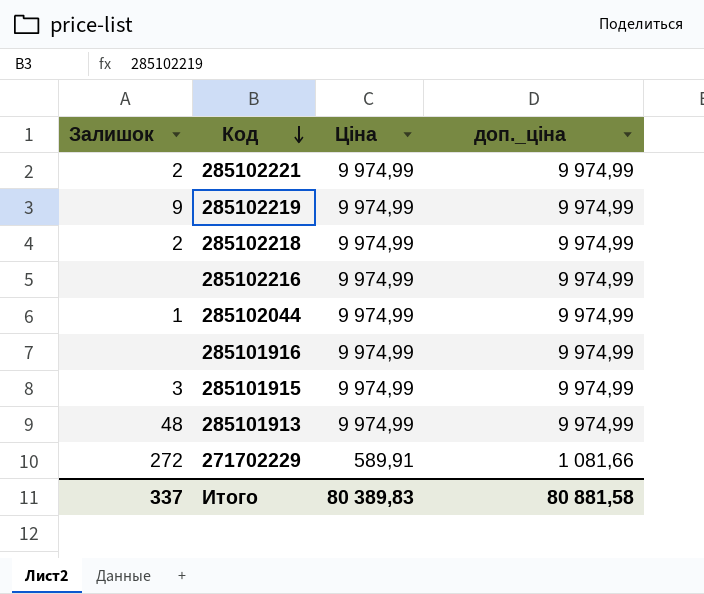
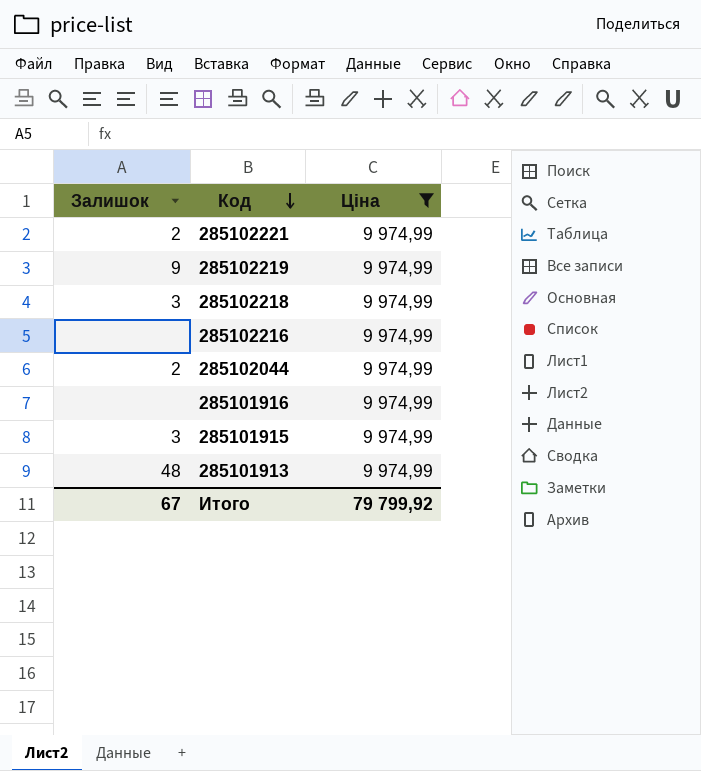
filter: none -> Ціна = 9 974,99
column доп._ціна | position: 4 -> none
285102218 | Залишок: 2 -> 3
285102044 | Залишок: 1 -> 2
Итого | Залишок: 337 -> 67
Итого | Ціна: 80 389,83 -> 79 799,92

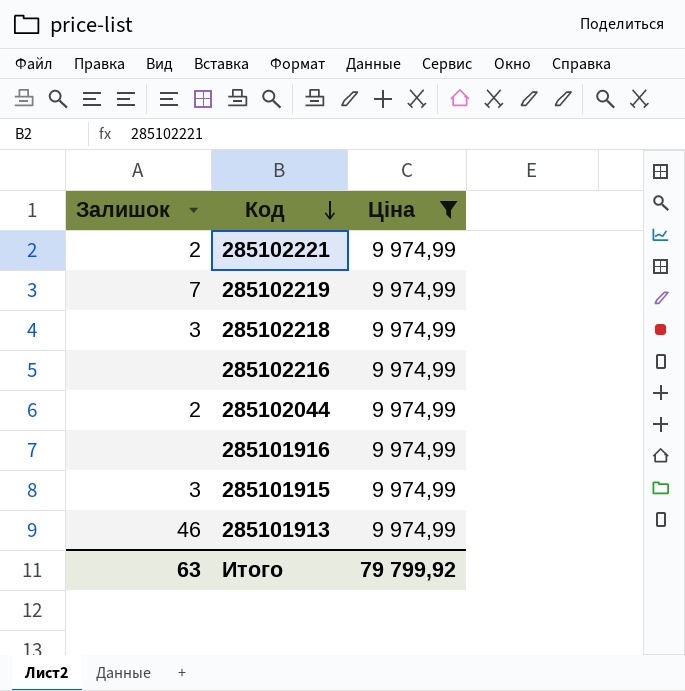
285102219 | Залишок: 9 -> 7
285101913 | Залишок: 48 -> 46
Итого | Залишок: 67 -> 63

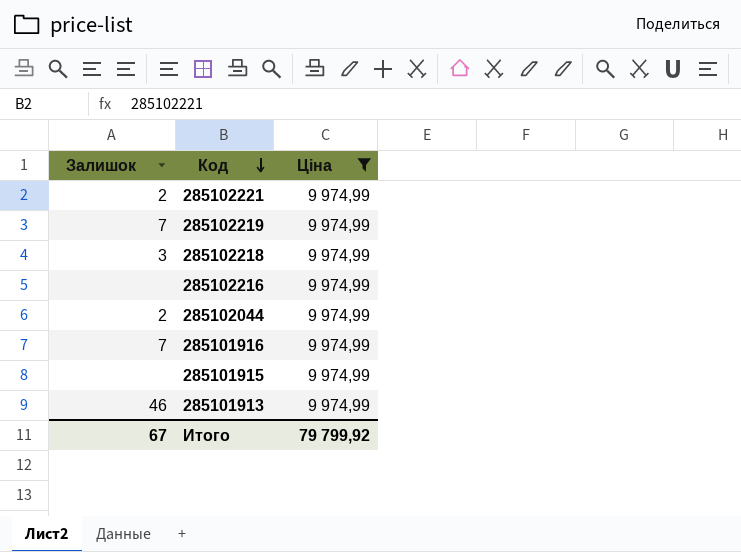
285101916 | Залишок: none -> 7
285101915 | Залишок: 3 -> none
Итого | Залишок: 63 -> 67

